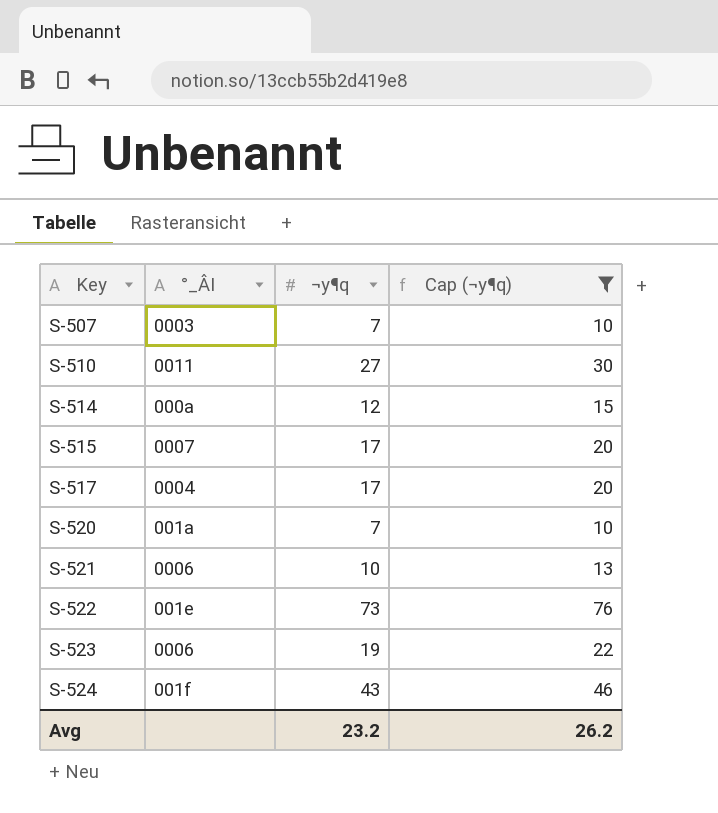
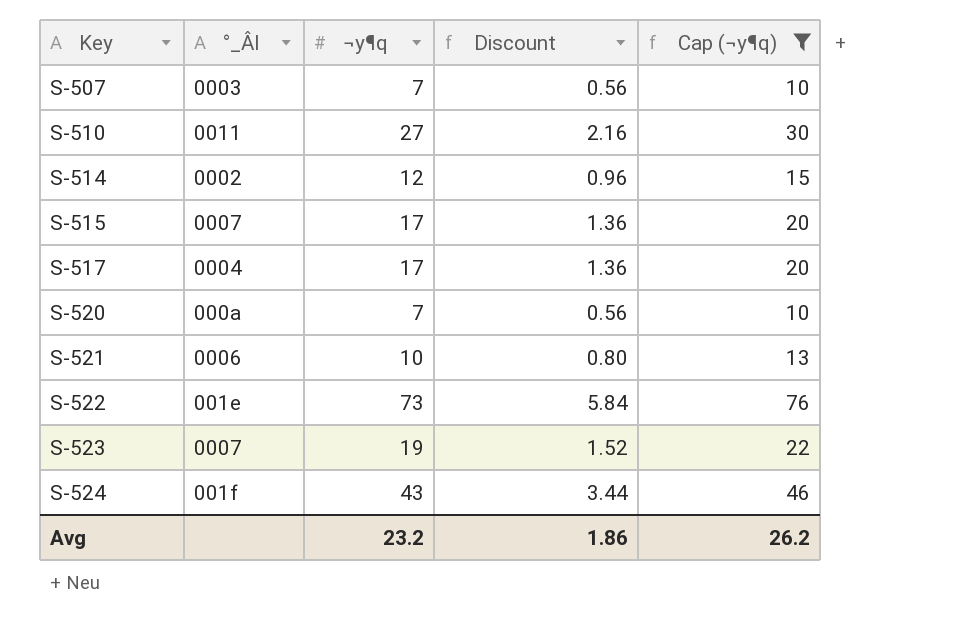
column Discount | formula: none -> [¬y¶q] * 0.08
S-514 | °_ÂI: 000a -> 0002
S-520 | °_ÂI: 001a -> 000a
S-523 | °_ÂI: 0006 -> 0007

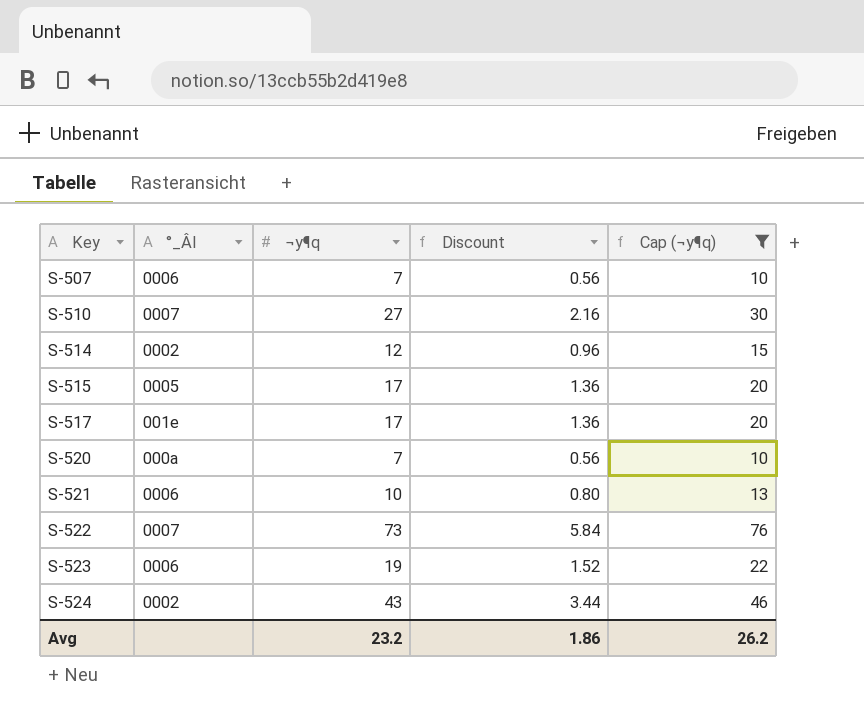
S-507 | °_ÂI: 0003 -> 0006
S-510 | °_ÂI: 0011 -> 0007
S-515 | °_ÂI: 0007 -> 0005
S-517 | °_ÂI: 0004 -> 001e
S-522 | °_ÂI: 001e -> 0007
S-523 | °_ÂI: 0007 -> 0006
S-524 | °_ÂI: 001f -> 0002

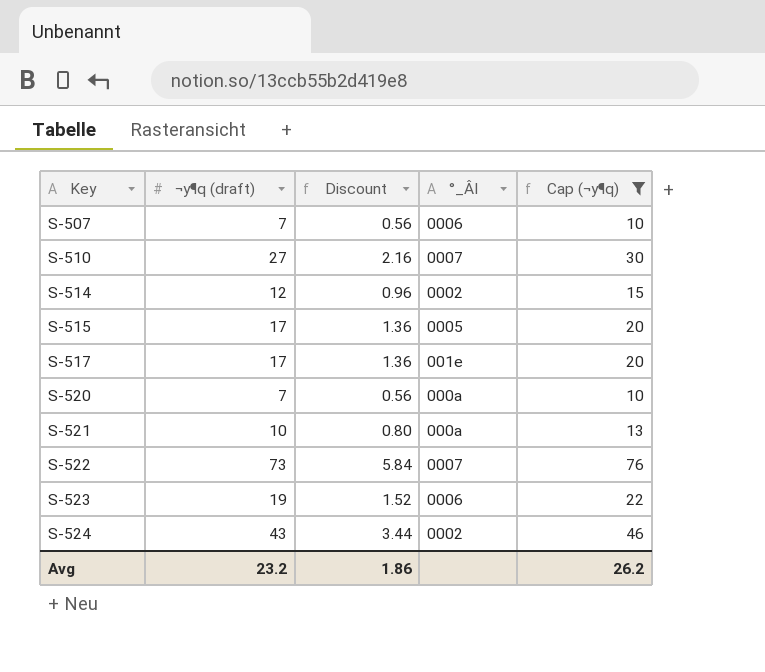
column name: ¬y¶q -> ¬y¶q (draft)
column °_ÂI | position: 2 -> 4
S-521 | °_ÂI: 0006 -> 000a

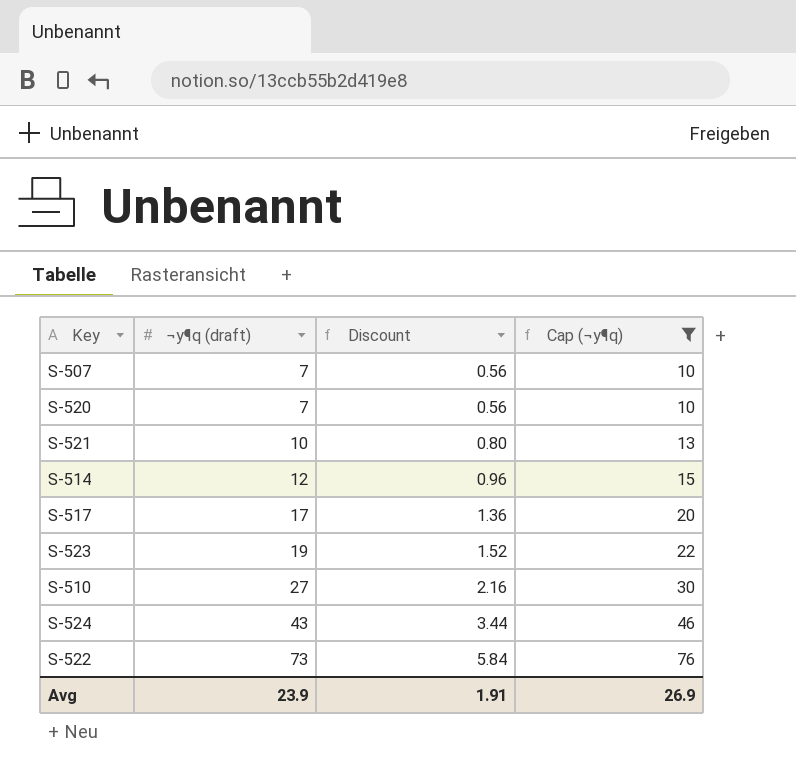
row order: Key ascending -> ¬y¶q (draft) ascending
column °_ÂI | position: 4 -> none
row S-515: 17 | 1.36 | 0005 | 20 -> none
Avg | ¬y¶q (draft): 23.2 -> 23.9
Avg | Discount: 1.86 -> 1.91
Avg | Cap (¬y¶q): 26.2 -> 26.9

